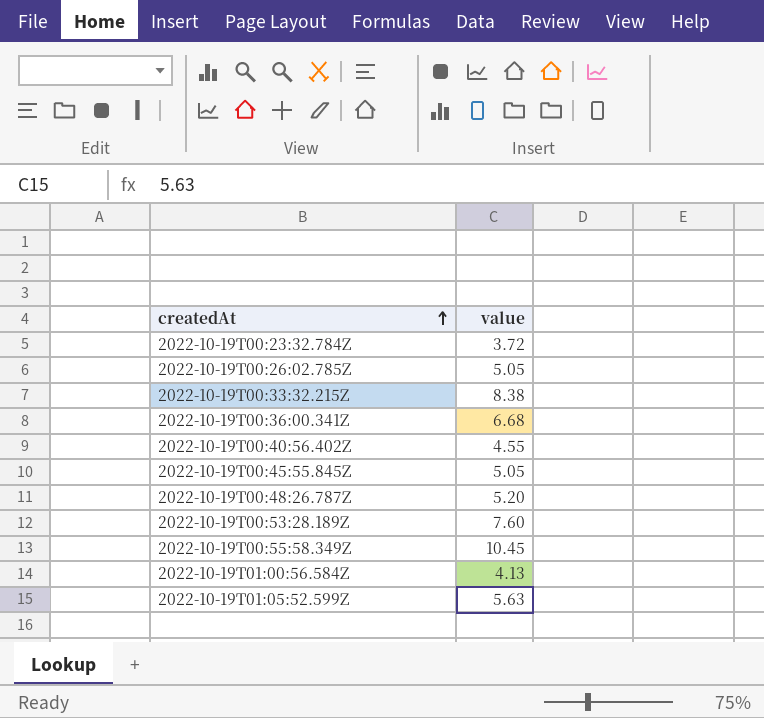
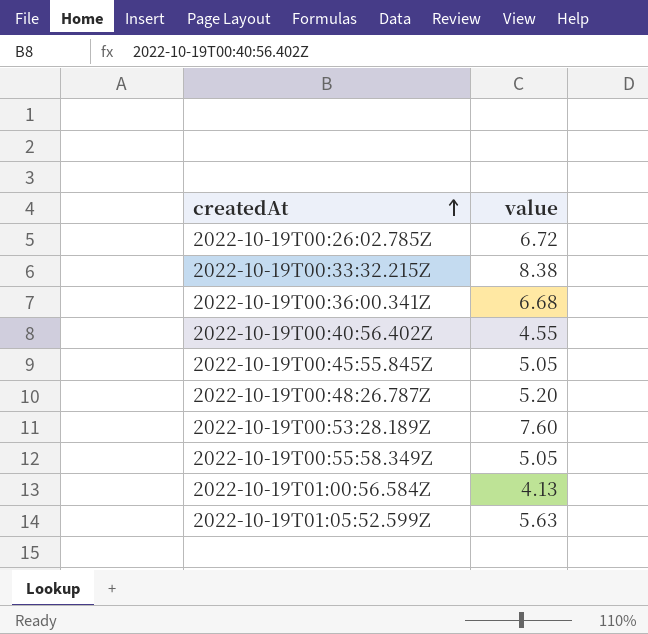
row 2022-10-19T00:23:32.784Z: 3.72 -> none
2022-10-19T00:26:02.785Z | value: 5.05 -> 6.72
2022-10-19T00:55:58.349Z | value: 10.45 -> 5.05

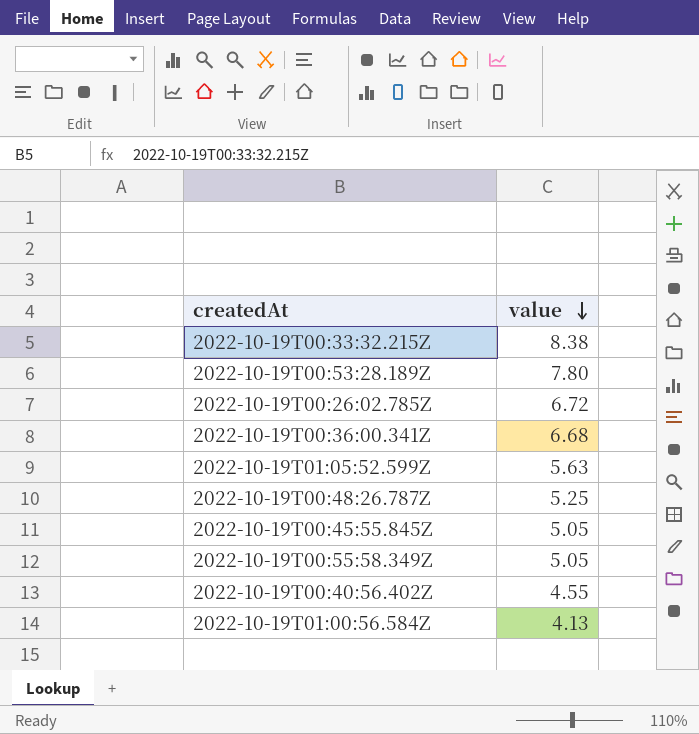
row order: createdAt ascending -> value descending
2022-10-19T00:53:28.189Z | value: 7.60 -> 7.80
2022-10-19T00:48:26.787Z | value: 5.20 -> 5.25

